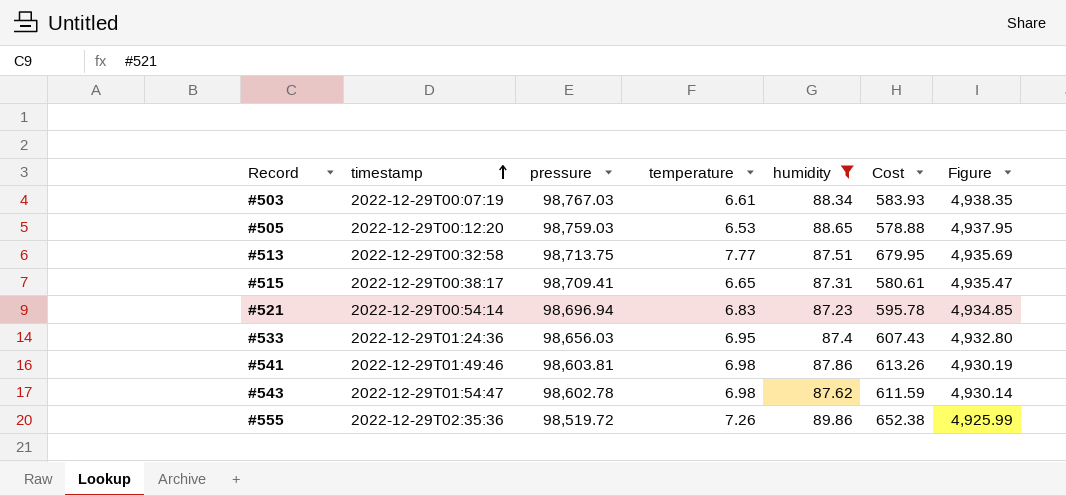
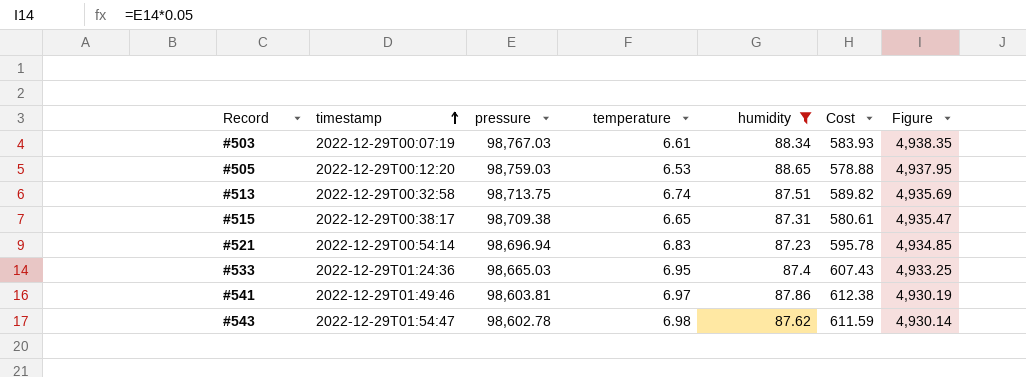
row #555: 2022-12-29T02:35:36 | 98,519.72 | 7.26 | 89.86 | 652.38 | 4,925.99 -> none
#513 | temperature: 7.77 -> 6.74
#513 | Cost: 679.95 -> 589.82
#515 | pressure: 98,709.41 -> 98,709.38
#533 | pressure: 98,656.03 -> 98,665.03
#533 | Figure: 4,932.80 -> 4,933.25
#541 | temperature: 6.98 -> 6.97
#541 | Cost: 613.26 -> 612.38

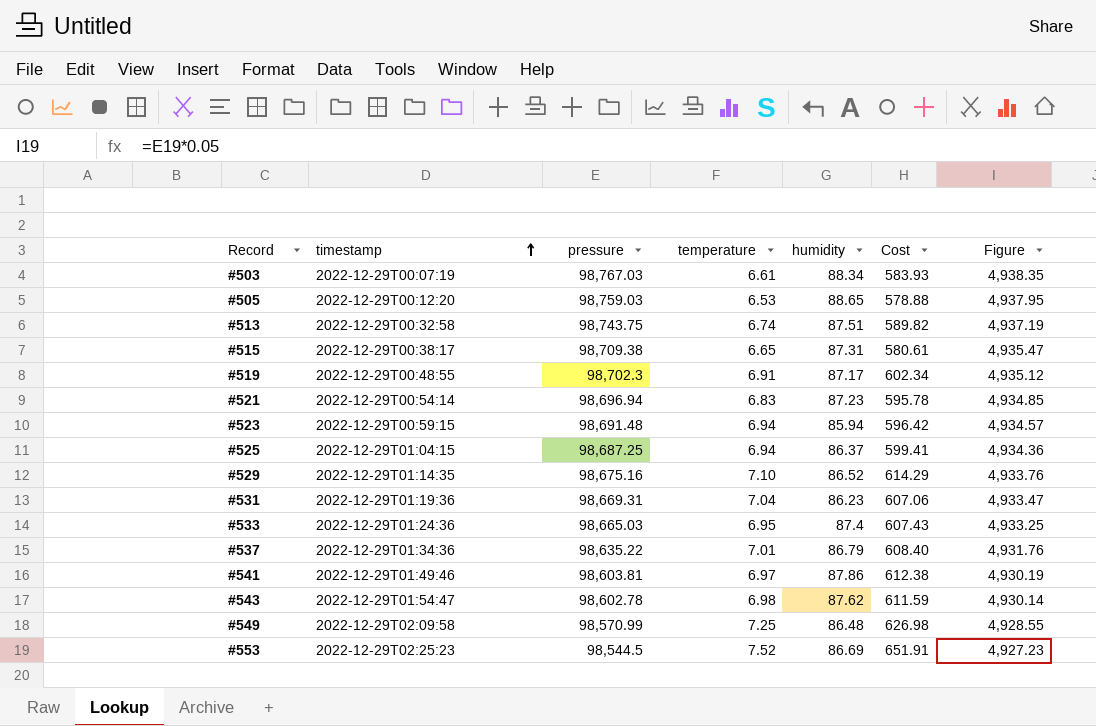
filter: humidity >= 87.23 -> none
#513 | pressure: 98,713.75 -> 98,743.75
#513 | Figure: 4,935.69 -> 4,937.19

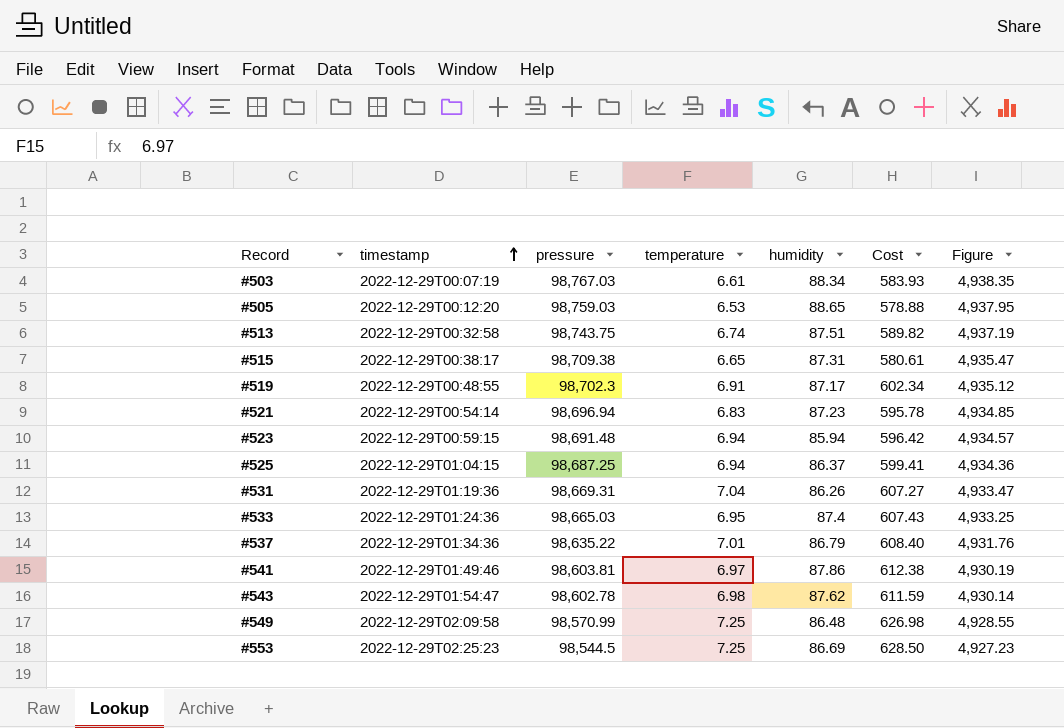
row #529: 2022-12-29T01:14:35 | 98,675.16 | 7.10 | 86.52 | 614.29 | 4,933.76 -> none
#531 | humidity: 86.23 -> 86.26
#531 | Cost: 607.06 -> 607.27
#553 | temperature: 7.52 -> 7.25
#553 | Cost: 651.91 -> 628.50

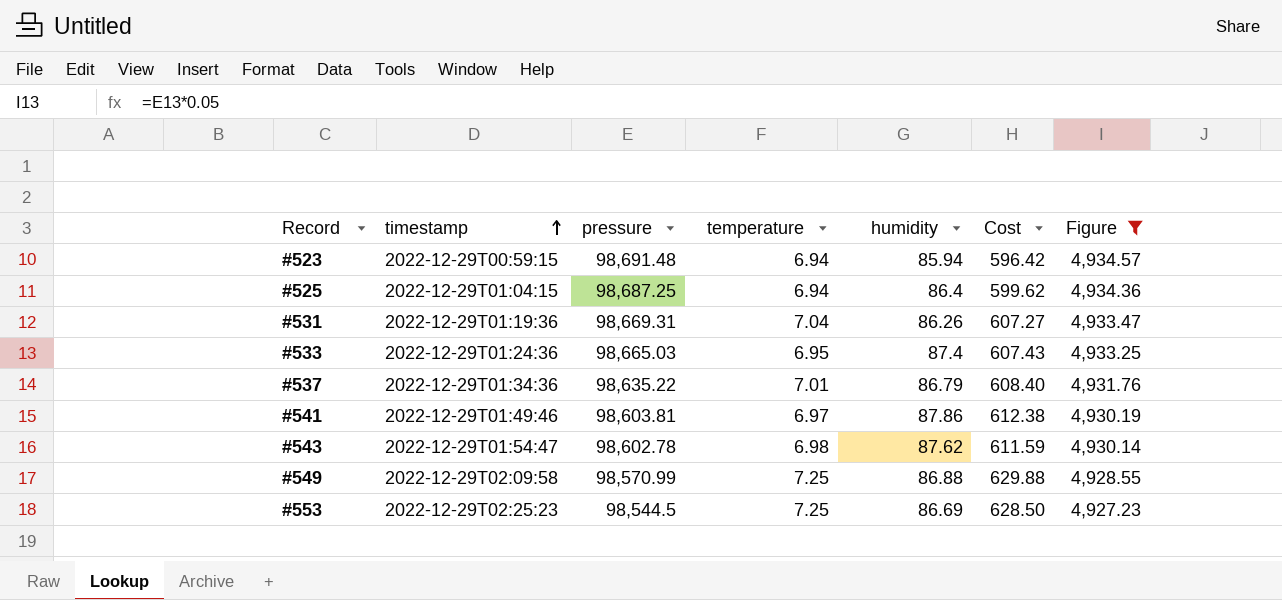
filter: none -> Figure <= 4,934.57
#525 | humidity: 86.37 -> 86.4
#525 | Cost: 599.41 -> 599.62
#549 | humidity: 86.48 -> 86.88
#549 | Cost: 626.98 -> 629.88

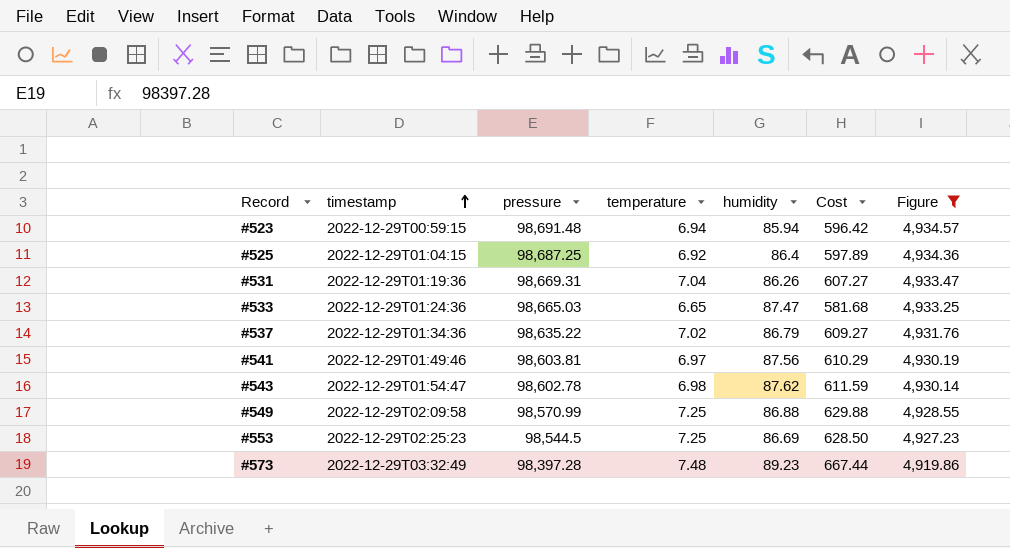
#525 | temperature: 6.94 -> 6.92
#525 | Cost: 599.62 -> 597.89
#533 | temperature: 6.95 -> 6.65
#533 | humidity: 87.4 -> 87.47
#533 | Cost: 607.43 -> 581.68
#537 | temperature: 7.01 -> 7.02
#537 | Cost: 608.40 -> 609.27
#541 | humidity: 87.86 -> 87.56
#541 | Cost: 612.38 -> 610.29
row #573: none -> 2022-12-29T03:32:49 | 98,397.28 | 7.48 | 89.23 | 667.44 | 4,919.86

